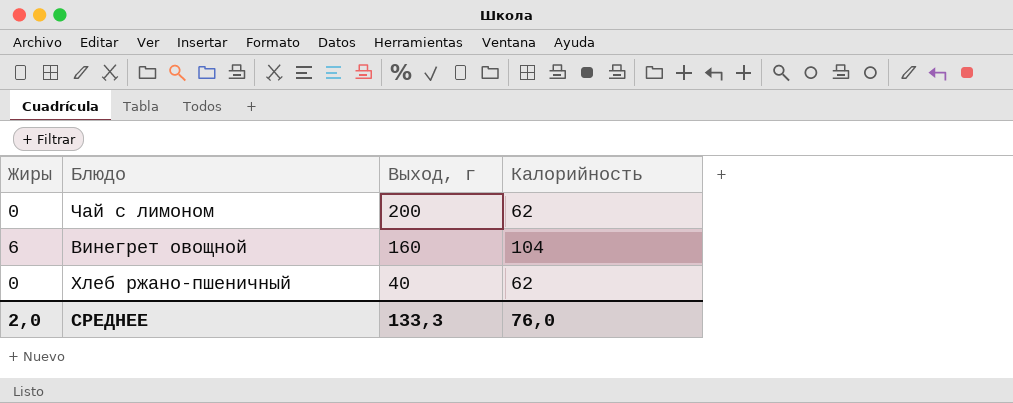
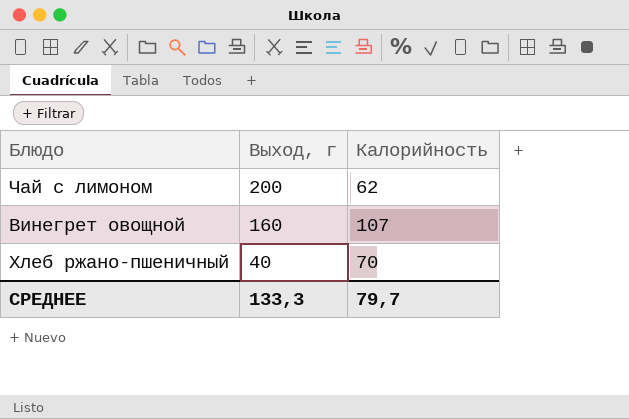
column Жиры | position: 1 -> none
Винегрет овощной | Калорийность: 104 -> 107
Хлеб ржано-пшеничный | Калорийность: 62 -> 70
СРЕДНЕЕ | Калорийность: 76,0 -> 79,7

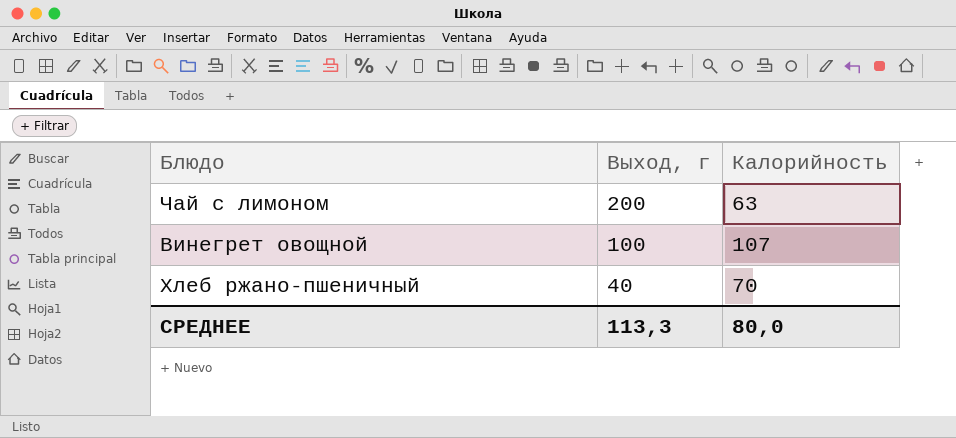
Чай с лимоном | Калорийность: 62 -> 63
Винегрет овощной | Выход, г: 160 -> 100
СРЕДНЕЕ | Выход, г: 133,3 -> 113,3
СРЕДНЕЕ | Калорийность: 79,7 -> 80,0

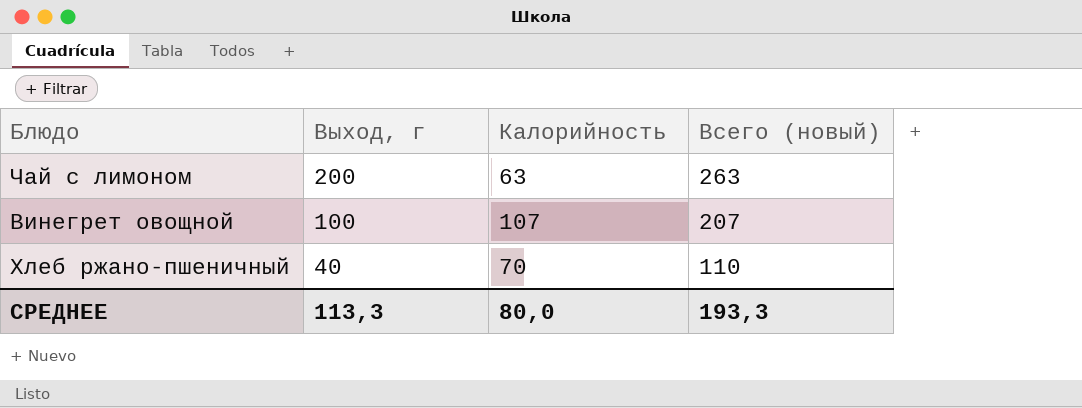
column Всего (новый) | formula: none -> [Выход, г] + [Калорийность]

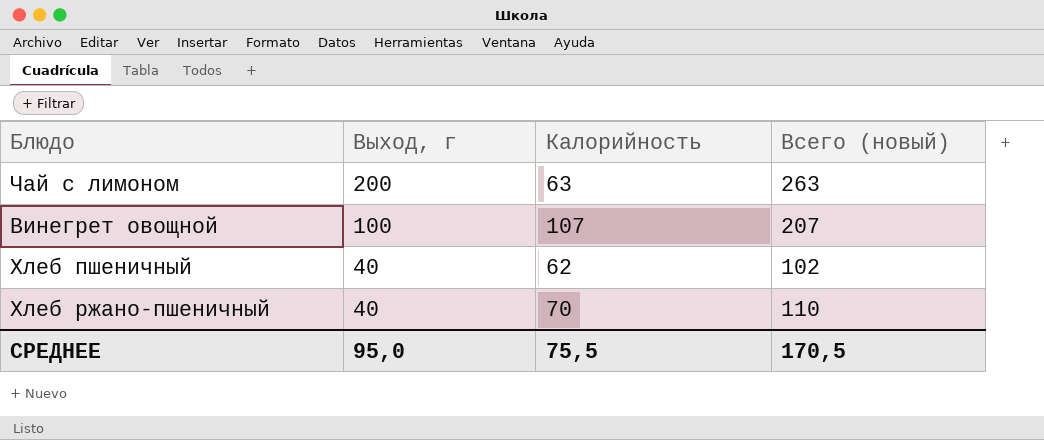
row Хлеб пшеничный: none -> 40 | 62 | 102
СРЕДНЕЕ | Выход, г: 113,3 -> 95,0
СРЕДНЕЕ | Калорийность: 80,0 -> 75,5
СРЕДНЕЕ | Всего (новый): 193,3 -> 170,5

